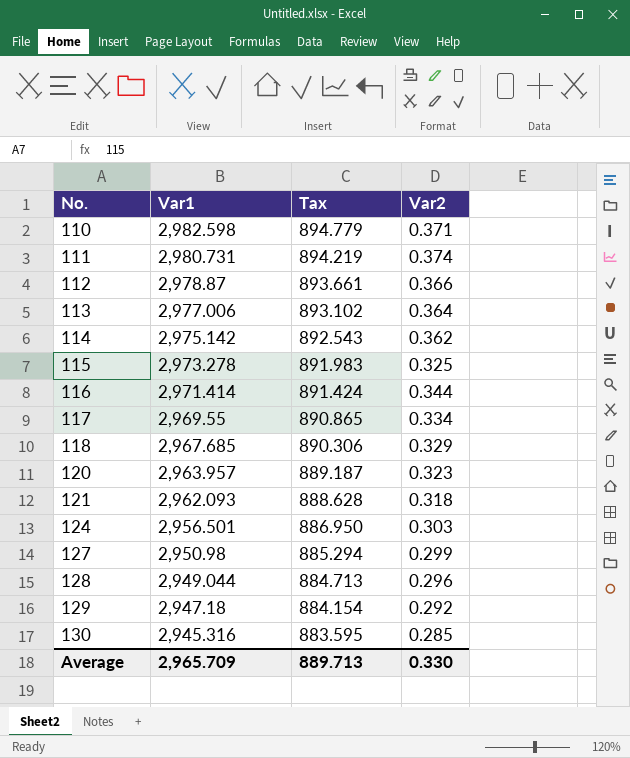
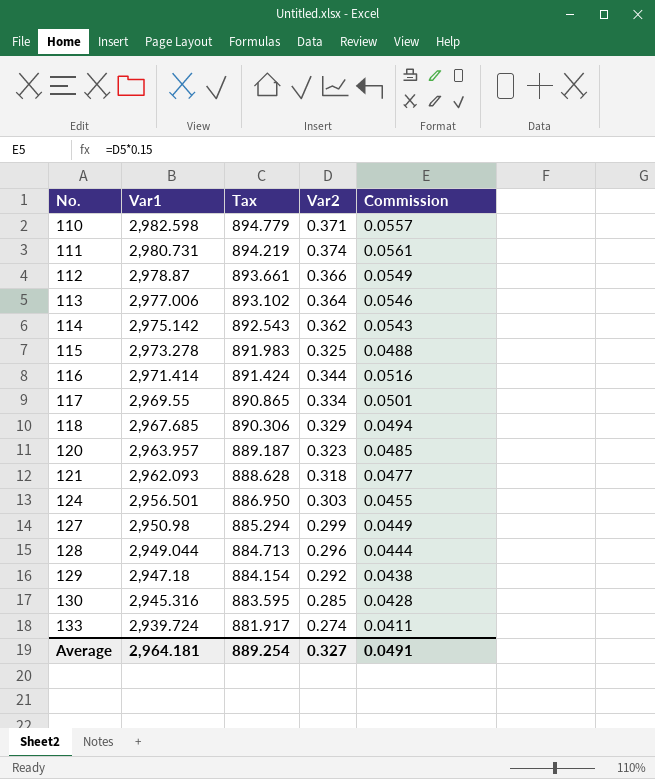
column Commission | formula: none -> [Var2] * 0.15
row 133: none -> 2,939.724 | 881.917 | 0.274 | 0.0411
Average | Var1: 2,965.709 -> 2,964.181
Average | Tax: 889.713 -> 889.254
Average | Var2: 0.330 -> 0.327

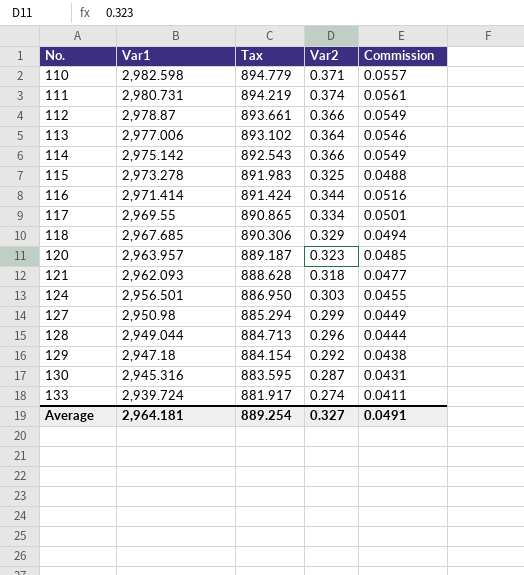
114 | Var2: 0.362 -> 0.366
114 | Commission: 0.0543 -> 0.0549
130 | Var2: 0.285 -> 0.287
130 | Commission: 0.0428 -> 0.0431

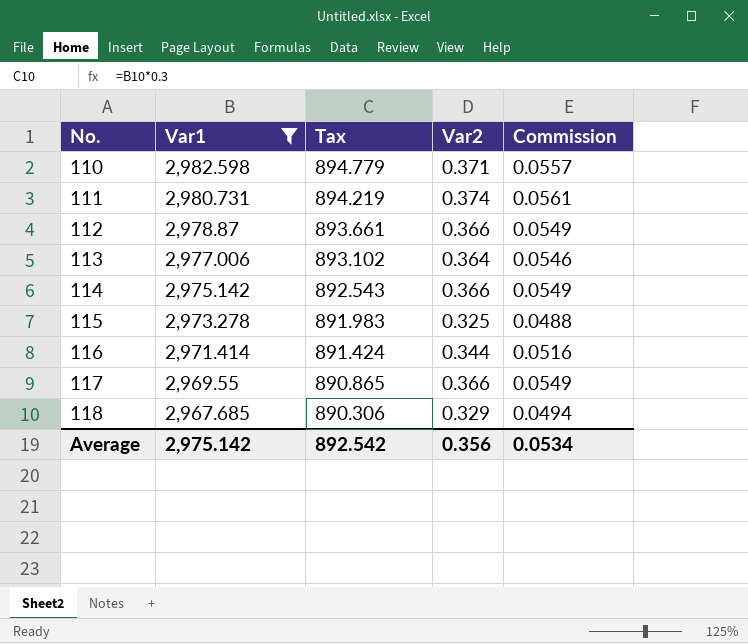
filter: none -> Var1 >= 2,967.685
117 | Var2: 0.334 -> 0.366
117 | Commission: 0.0501 -> 0.0549
Average | Var1: 2,964.181 -> 2,975.142
Average | Tax: 889.254 -> 892.542
Average | Var2: 0.327 -> 0.356
Average | Commission: 0.0491 -> 0.0534

